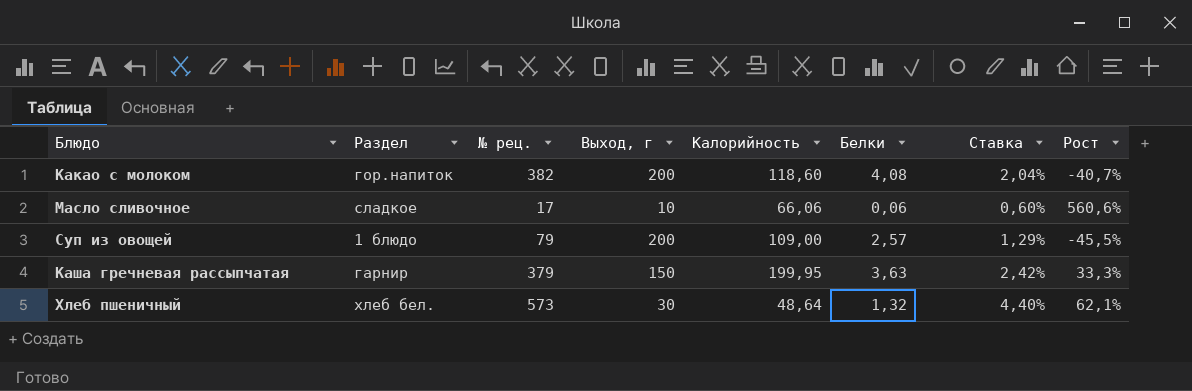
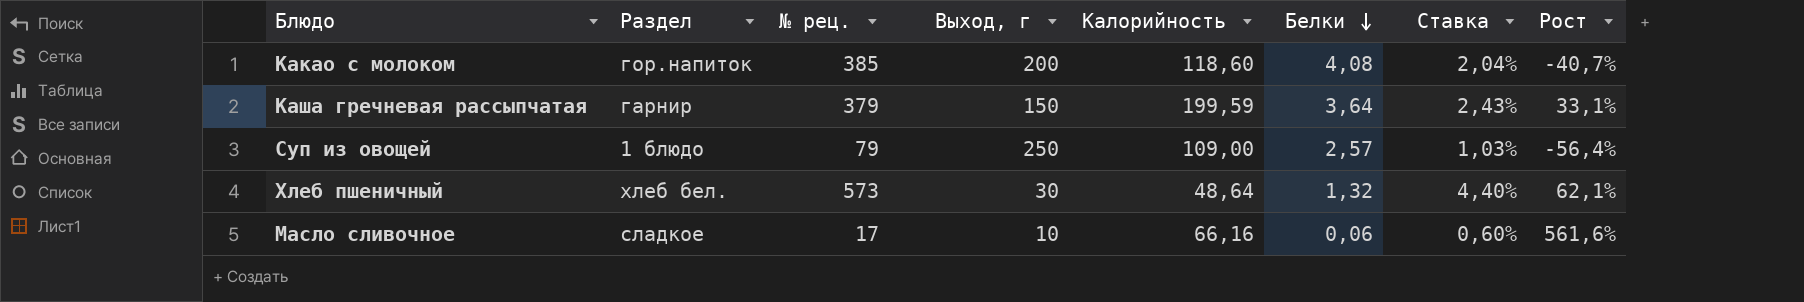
row order: none -> Белки descending
Какао с молоком | № рец.: 382 -> 385
Каша гречневая рассыпчатая | Калорийность: 199,95 -> 199,59
Каша гречневая рассыпчатая | Белки: 3,63 -> 3,64
Каша гречневая рассыпчатая | Ставка: 2,42% -> 2,43%
Каша гречневая рассыпчатая | Рост: 33,3% -> 33,1%
Суп из овощей | Выход, г: 200 -> 250
Суп из овощей | Ставка: 1,29% -> 1,03%
Суп из овощей | Рост: -45,5% -> -56,4%
Масло сливочное | Калорийность: 66,06 -> 66,16
Масло сливочное | Рост: 560,6% -> 561,6%

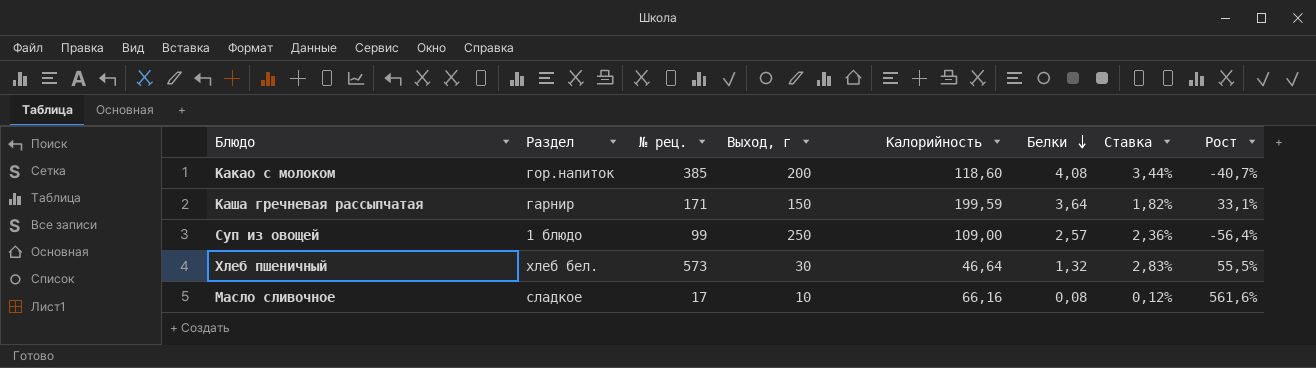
column Ставка | formula: [Белки] / [Выход, г] -> [Белки] / [Калорийность]
Каша гречневая рассыпчатая | № рец.: 379 -> 171
Суп из овощей | № рец.: 79 -> 99
Хлеб пшеничный | Калорийность: 48,64 -> 46,64
Хлеб пшеничный | Рост: 62,1% -> 55,5%
Масло сливочное | Белки: 0,06 -> 0,08

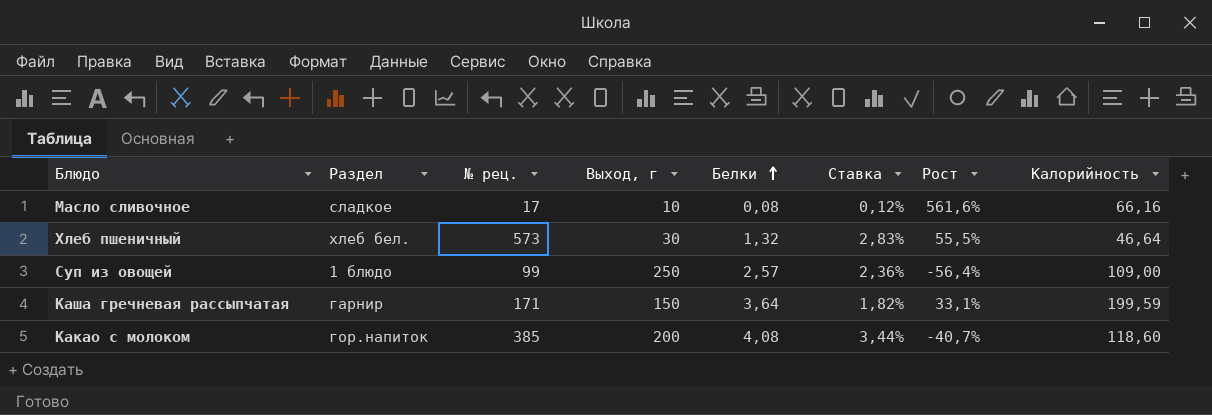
row order: Белки descending -> Белки ascending
column Калорийность | position: 5 -> 8

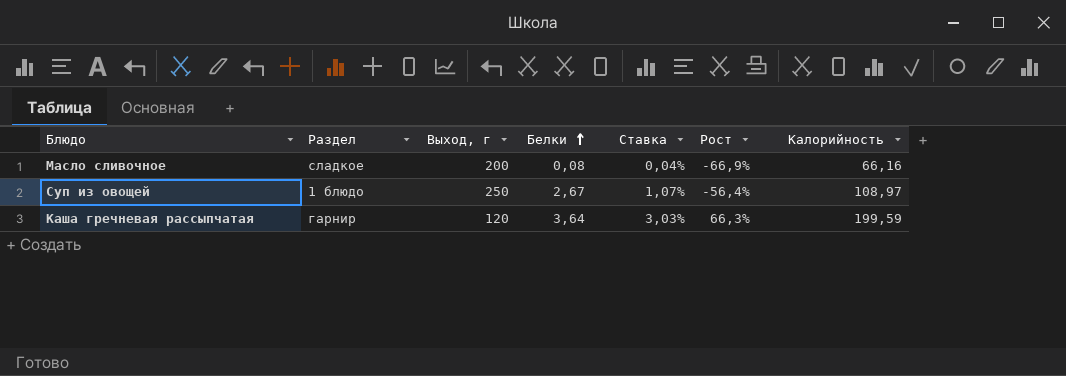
column № рец. | position: 3 -> none
column Ставка | formula: [Белки] / [Калорийность] -> [Белки] / [Выход, г]
row Хлеб пшеничный: хлеб бел. | 573 | 30 | 1,32 | 2,83% | 55,5% | 46,64 -> none
row Какао с молоком: гор.напиток | 385 | 200 | 4,08 | 3,44% | -40,7% | 118,60 -> none
Масло сливочное | Выход, г: 10 -> 200
Масло сливочное | Рост: 561,6% -> -66,9%
Суп из овощей | Белки: 2,57 -> 2,67
Суп из овощей | Калорийность: 109,00 -> 108,97
Каша гречневая рассыпчатая | Выход, г: 150 -> 120
Каша гречневая рассыпчатая | Рост: 33,1% -> 66,3%

